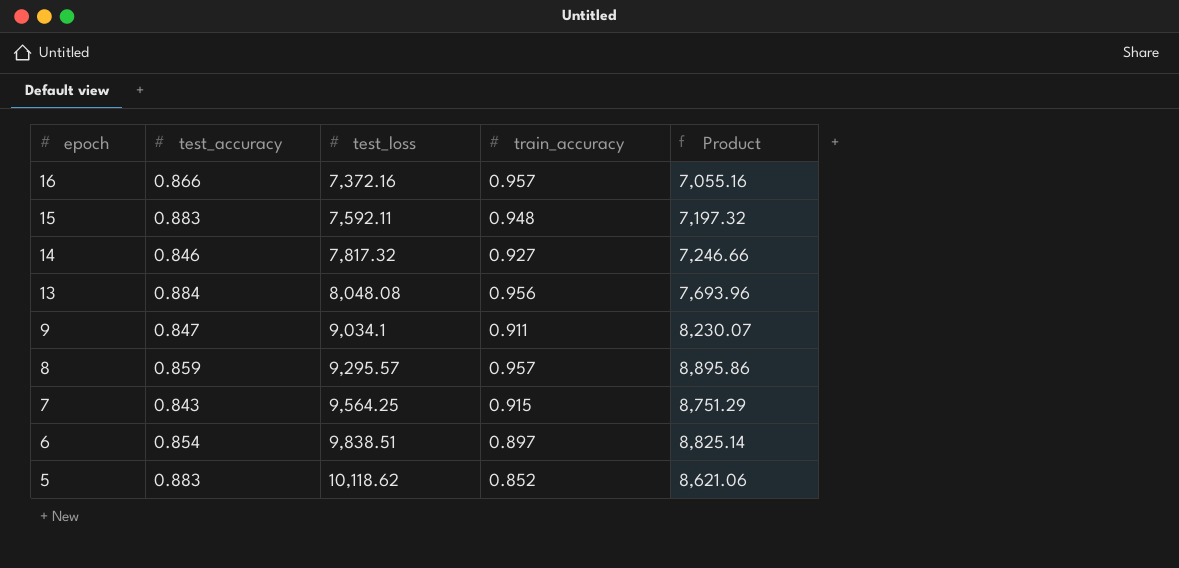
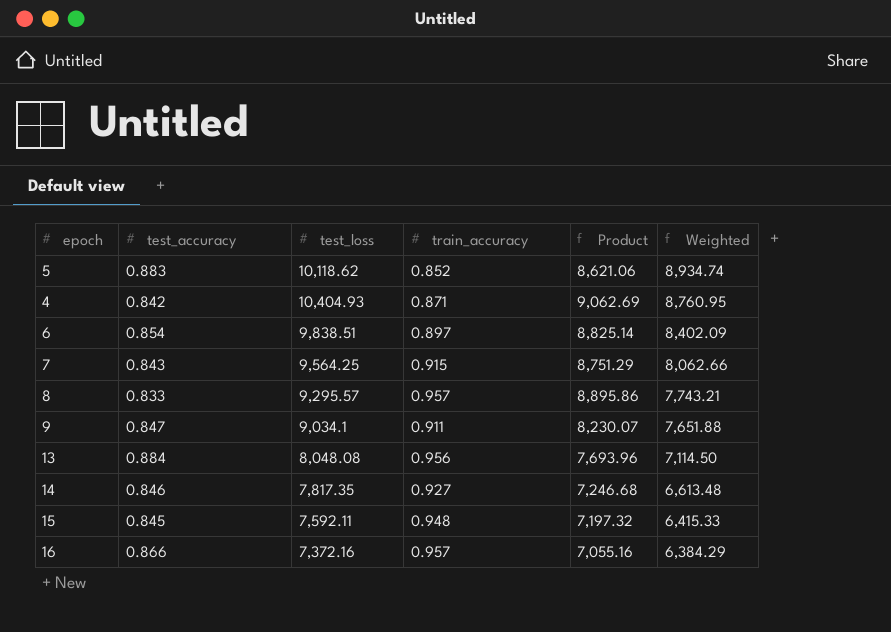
row order: epoch descending -> Weighted descending
column Weighted | formula: none -> [test_accuracy] * [test_loss]
row 4: none -> 0.842 | 10,404.93 | 0.871 | 9,062.69 | 8,760.95
8 | test_accuracy: 0.859 -> 0.833
14 | test_loss: 7,817.32 -> 7,817.35
14 | Product: 7,246.66 -> 7,246.68
15 | test_accuracy: 0.883 -> 0.845

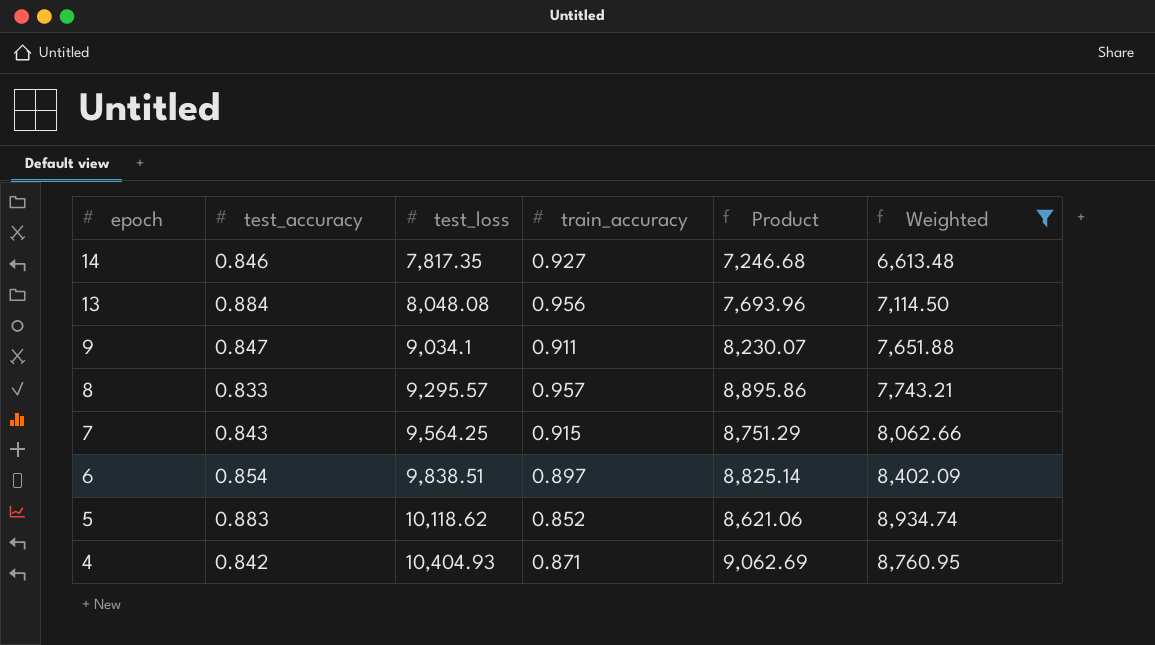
filter: none -> Weighted >= 6,613.48
row order: Weighted descending -> epoch descending

